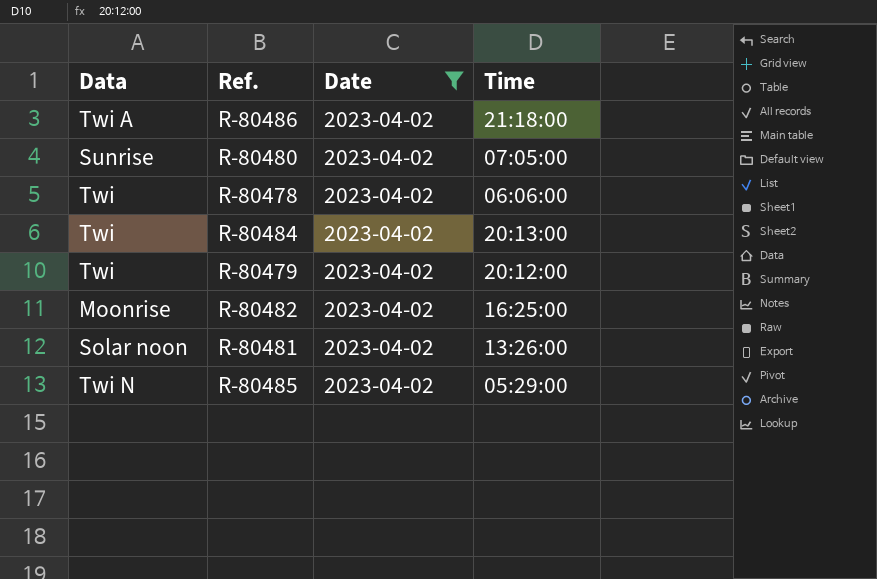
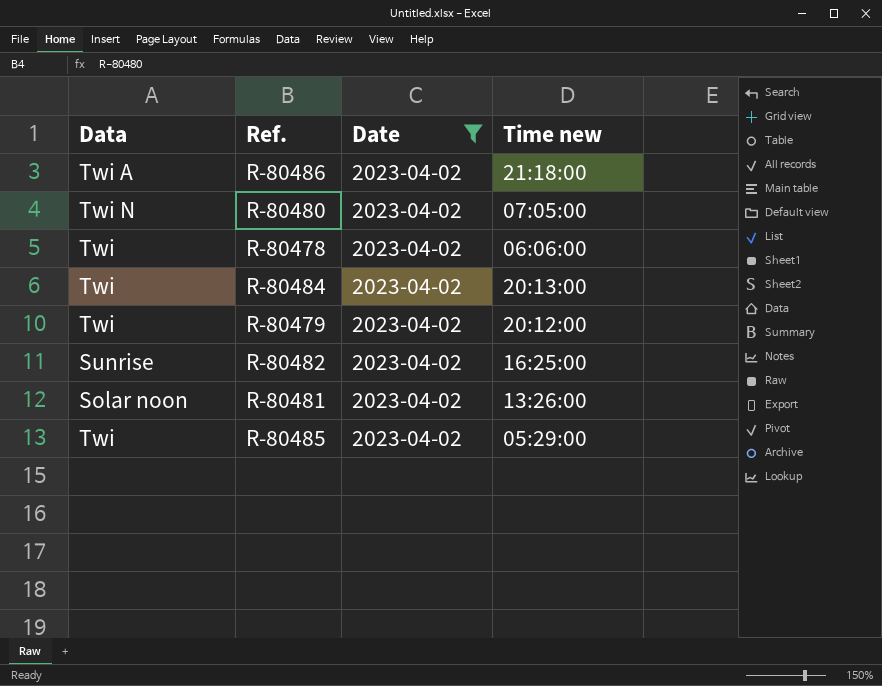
column name: Time -> Time new
R-80480 | Data: Sunrise -> Twi N
R-80482 | Data: Moonrise -> Sunrise
R-80485 | Data: Twi N -> Twi

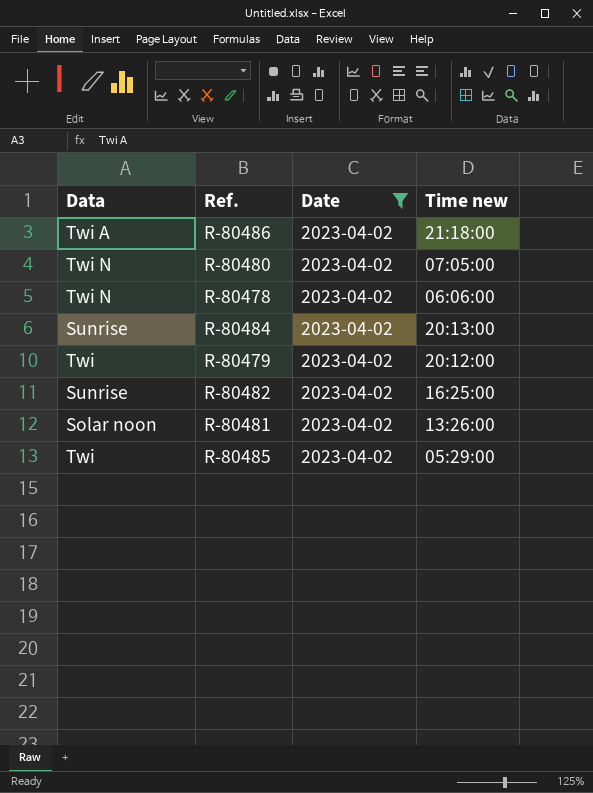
R-80478 | Data: Twi -> Twi N
R-80484 | Data: Twi -> Sunrise

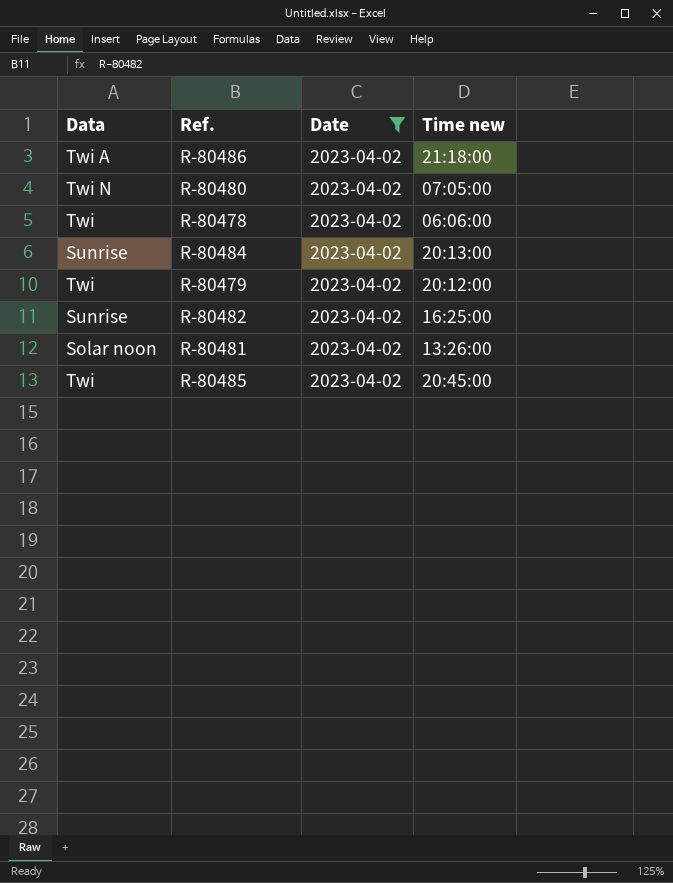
R-80478 | Data: Twi N -> Twi
R-80485 | Time new: 05:29:00 -> 20:45:00

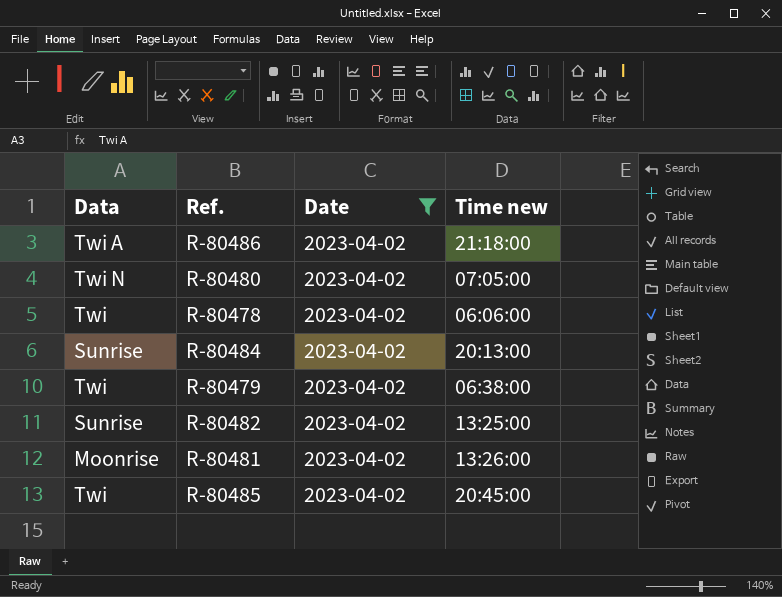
R-80479 | Time new: 20:12:00 -> 06:38:00
R-80482 | Time new: 16:25:00 -> 13:25:00
R-80481 | Data: Solar noon -> Moonrise

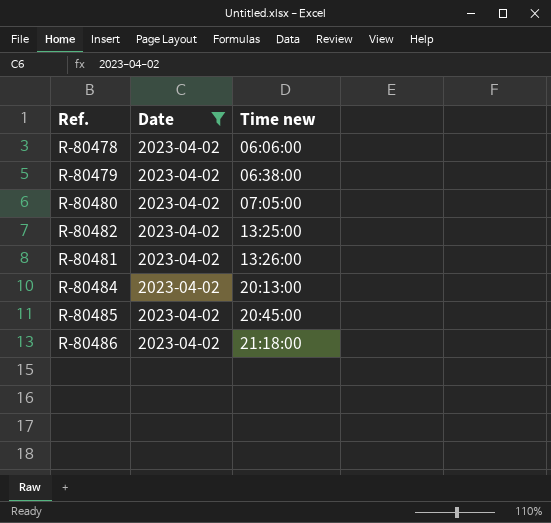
row order: none -> Time new ascending
column Data | position: 1 -> none

